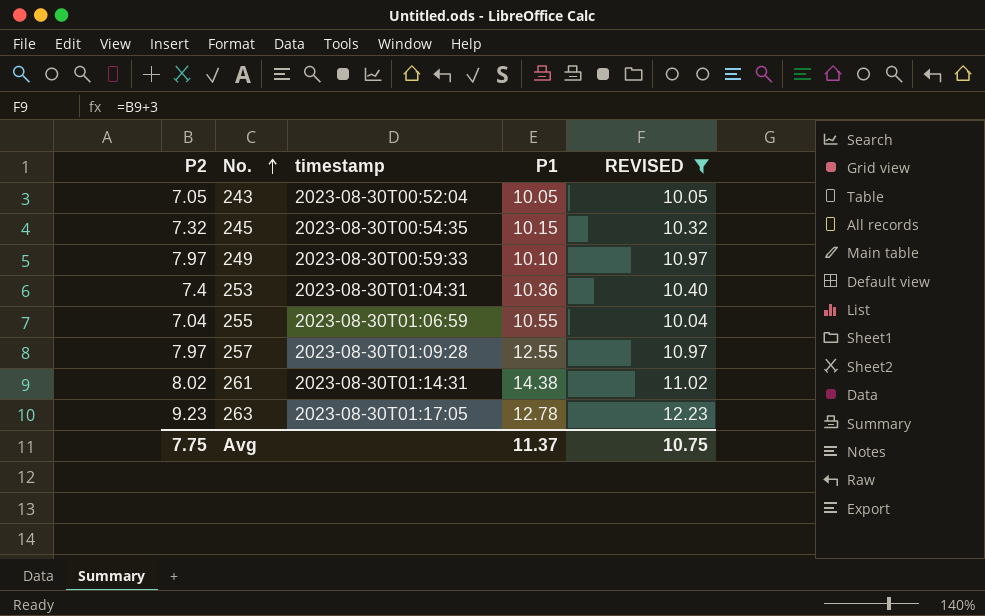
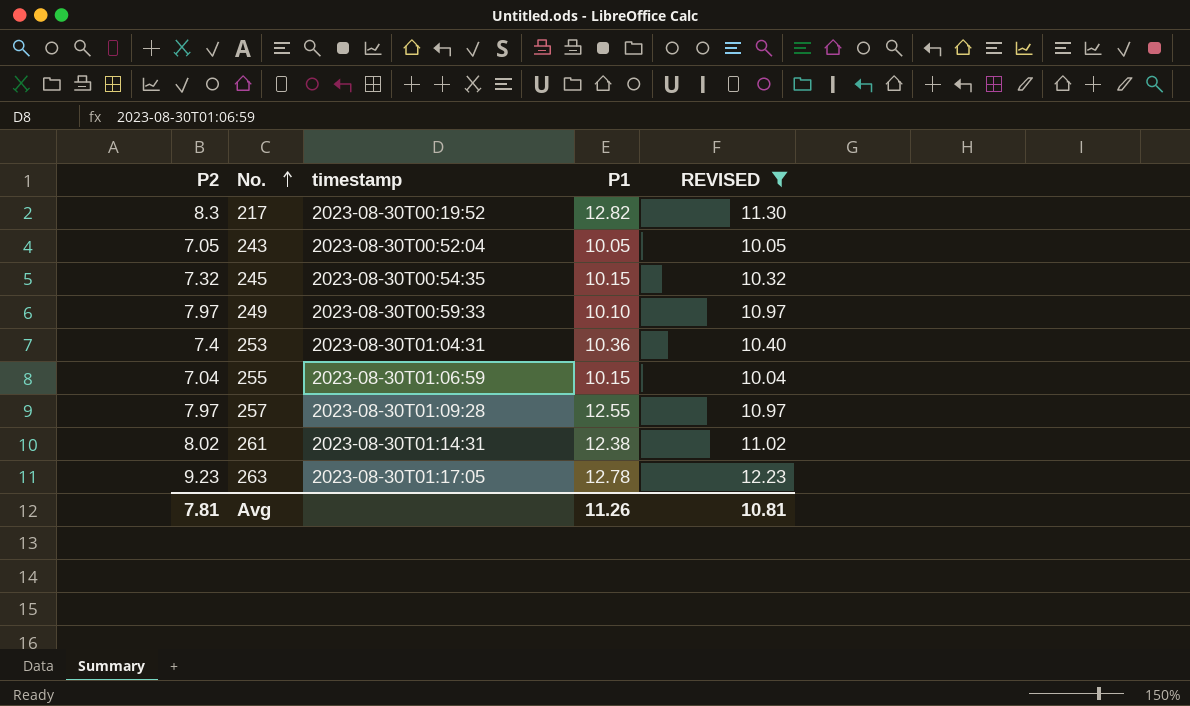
row 217: none -> 8.3 | 2023-08-30T00:19:52 | 12.82 | 11.30
255 | P1: 10.55 -> 10.15
261 | P1: 14.38 -> 12.38
Avg | P2: 7.75 -> 7.81
Avg | P1: 11.37 -> 11.26
Avg | REVISED: 10.75 -> 10.81

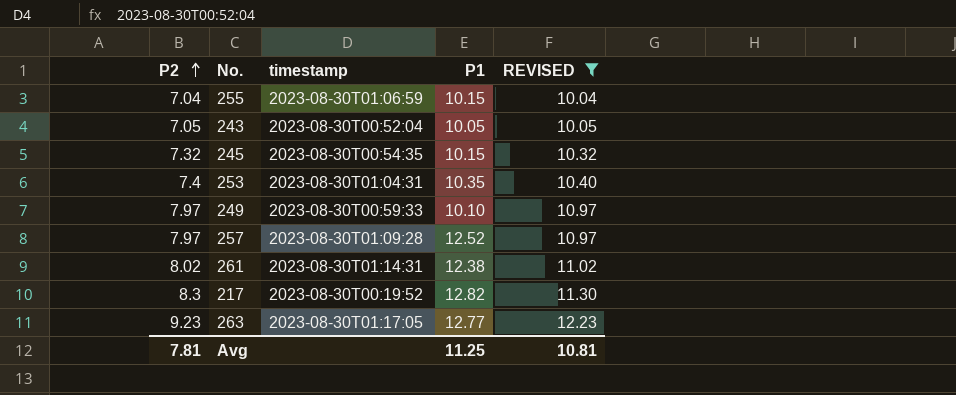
row order: No. ascending -> P2 ascending
253 | P1: 10.36 -> 10.35
257 | P1: 12.55 -> 12.52
263 | P1: 12.78 -> 12.77
Avg | P1: 11.26 -> 11.25

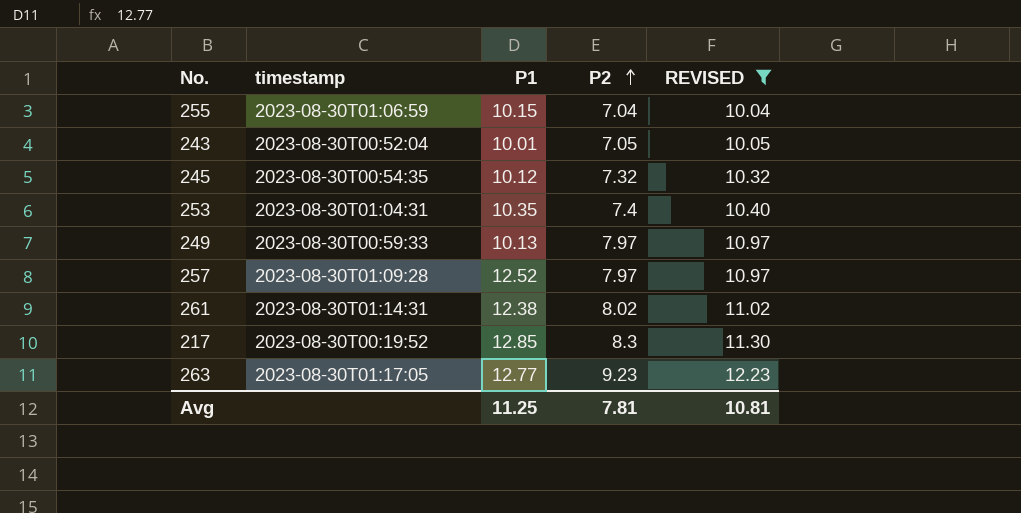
column P2 | position: 1 -> 4
243 | P1: 10.05 -> 10.01
245 | P1: 10.15 -> 10.12
249 | P1: 10.10 -> 10.13
217 | P1: 12.82 -> 12.85

